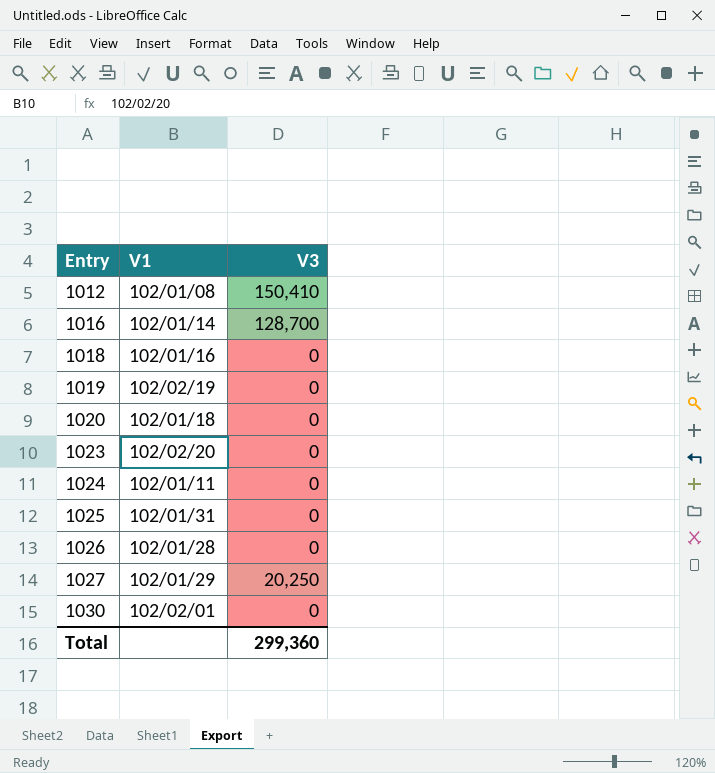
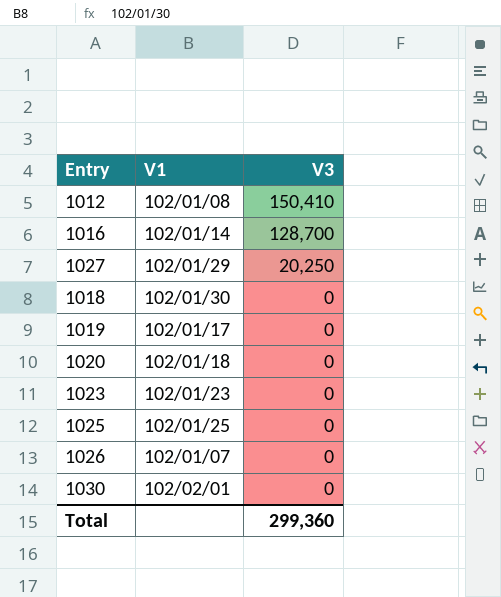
row order: Entry ascending -> V3 descending
row 1024: 102/01/11 | 0 -> none
1018 | V1: 102/01/16 -> 102/01/30
1019 | V1: 102/02/19 -> 102/01/17
1023 | V1: 102/02/20 -> 102/01/23
1025 | V1: 102/01/31 -> 102/01/25
1026 | V1: 102/01/28 -> 102/01/07

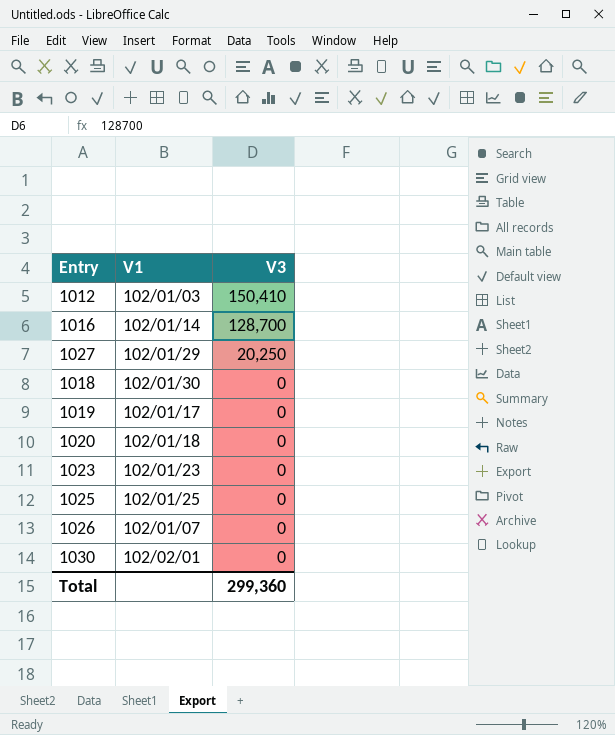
1012 | V1: 102/01/08 -> 102/01/03

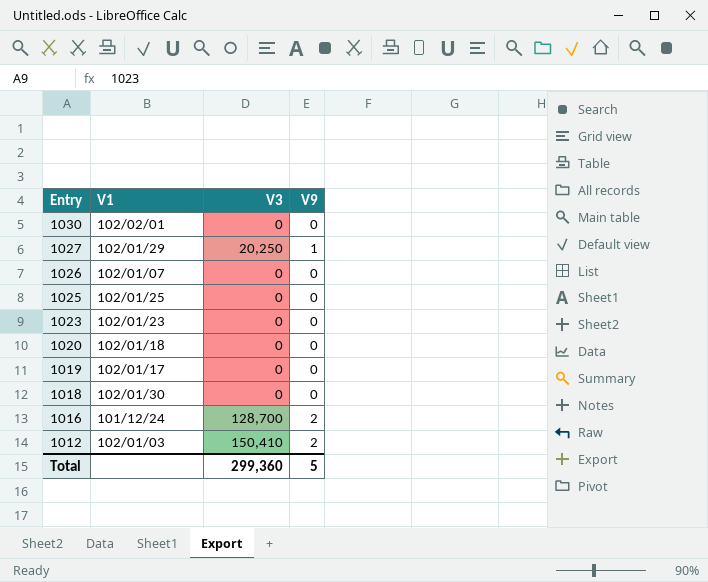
row order: V3 descending -> Entry descending
column V9 | position: none -> 4
1016 | V1: 102/01/14 -> 101/12/24

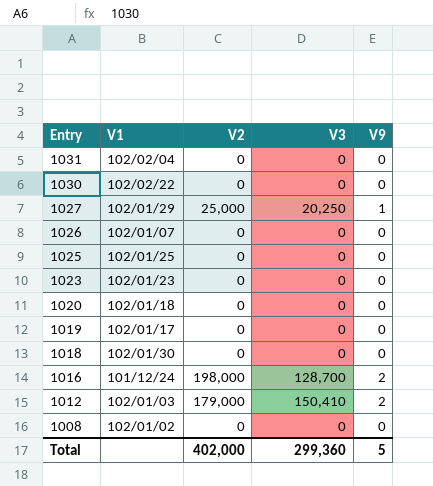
column V2 | position: none -> 3
row 1031: none -> 102/02/04 | 0 | 0 | 0
1030 | V1: 102/02/01 -> 102/02/22
row 1008: none -> 102/01/02 | 0 | 0 | 0

